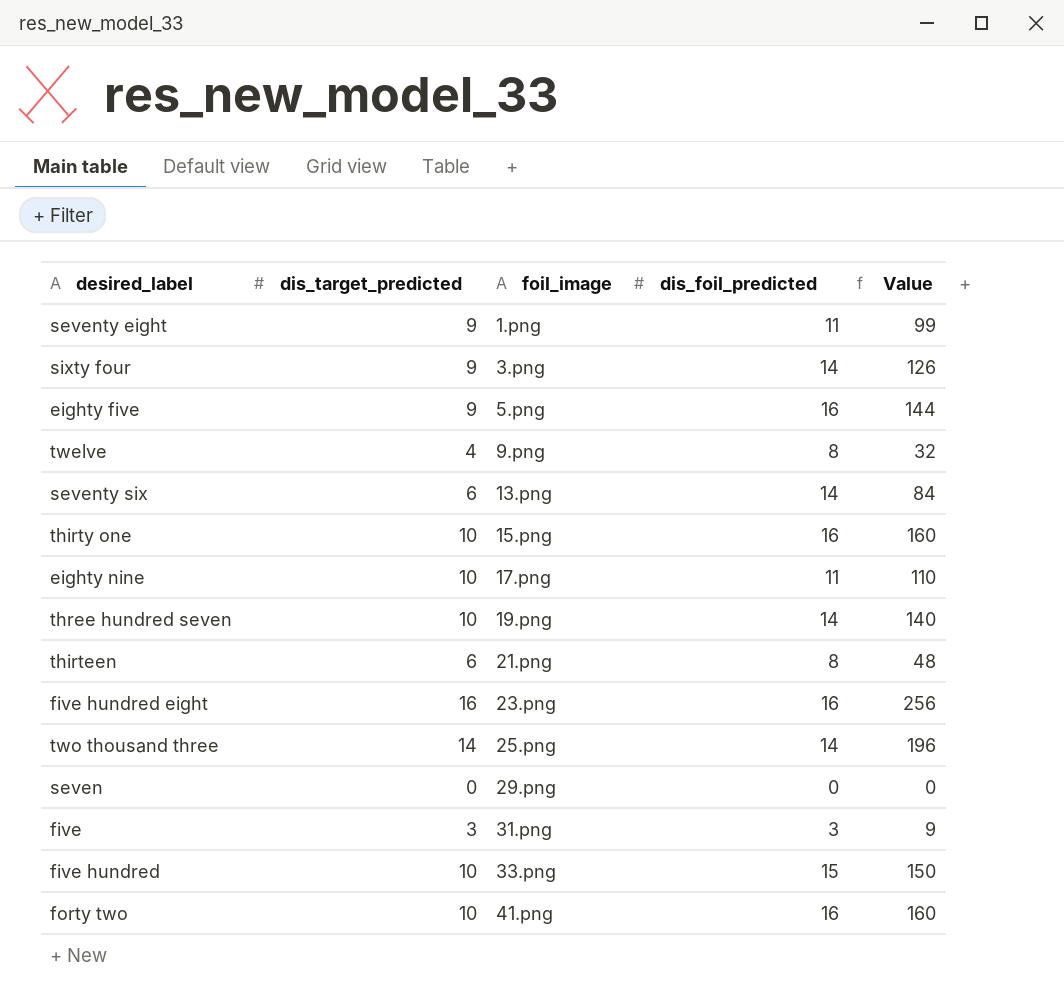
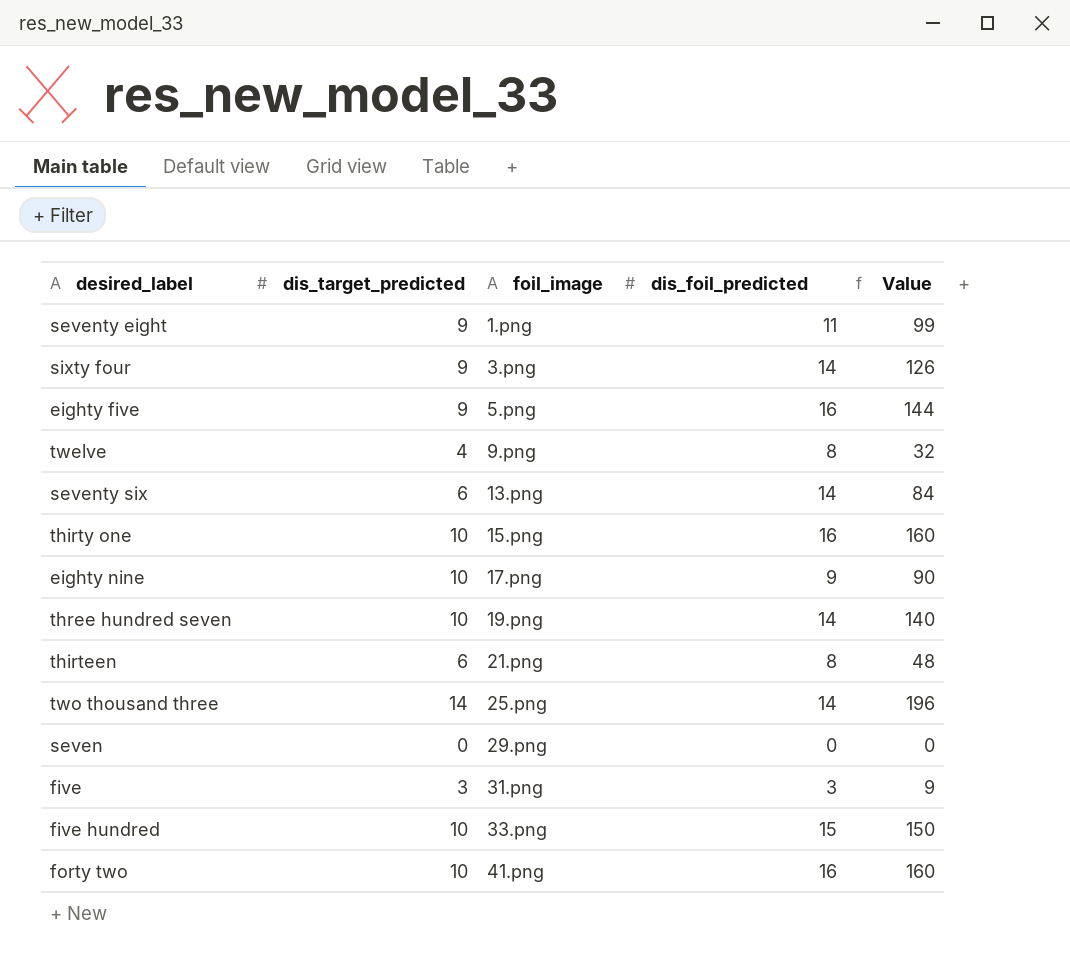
row five hundred eight: 16 | 23.png | 16 | 256 -> none
eighty nine | dis_foil_predicted: 11 -> 9
eighty nine | Value: 110 -> 90

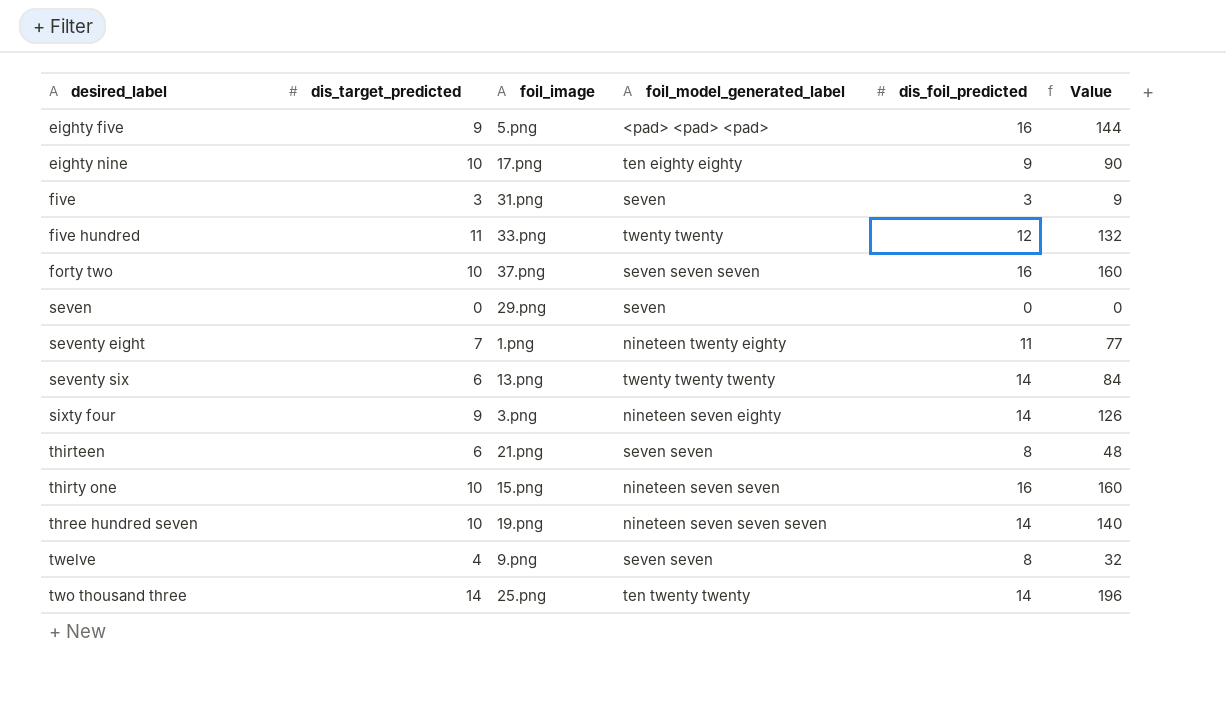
row order: foil_image ascending -> desired_label ascending
column foil_model_generated_label | position: none -> 4
five hundred | dis_target_predicted: 10 -> 11
five hundred | dis_foil_predicted: 15 -> 12
five hundred | Value: 150 -> 132
forty two | foil_image: 41.png -> 37.png
seventy eight | dis_target_predicted: 9 -> 7
seventy eight | Value: 99 -> 77

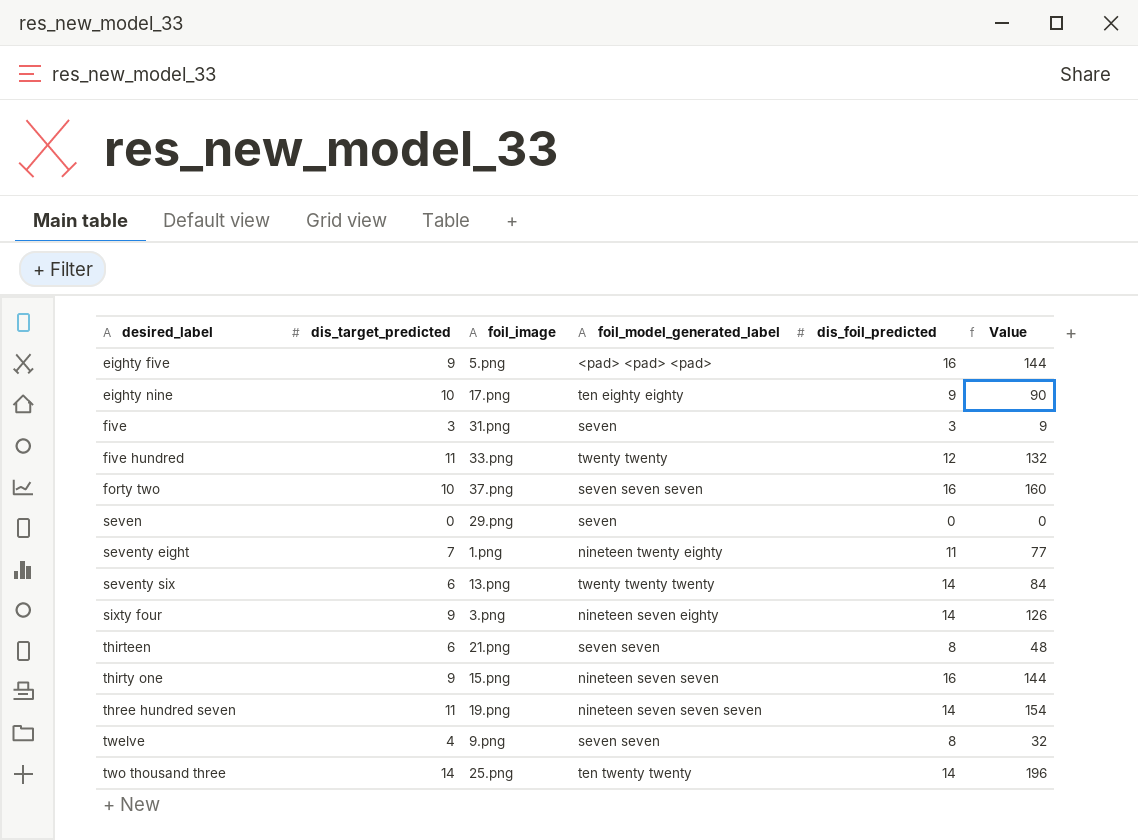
thirty one | dis_target_predicted: 10 -> 9
thirty one | Value: 160 -> 144
three hundred seven | dis_target_predicted: 10 -> 11
three hundred seven | Value: 140 -> 154

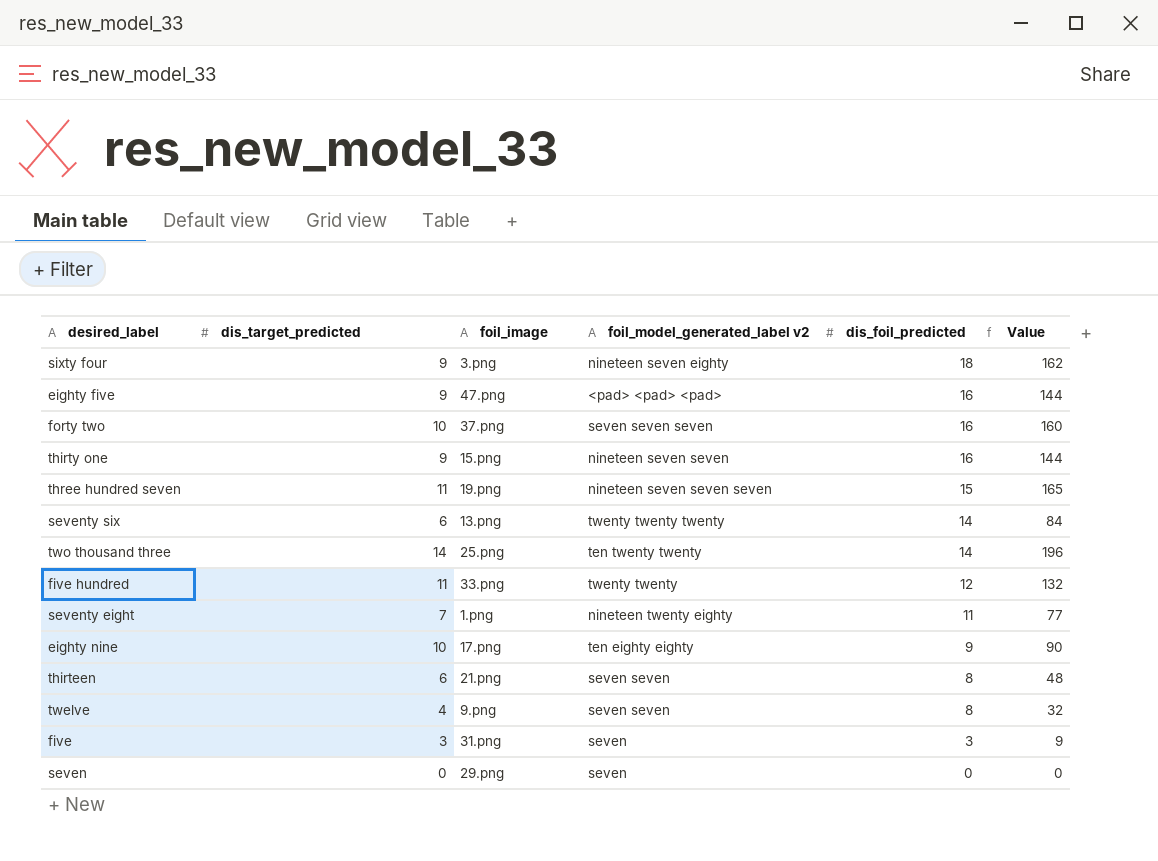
row order: desired_label ascending -> dis_foil_predicted descending
column name: foil_model_generated_label -> foil_model_generated_label v2
sixty four | dis_foil_predicted: 14 -> 18
sixty four | Value: 126 -> 162
eighty five | foil_image: 5.png -> 47.png
three hundred seven | dis_foil_predicted: 14 -> 15
three hundred seven | Value: 154 -> 165

